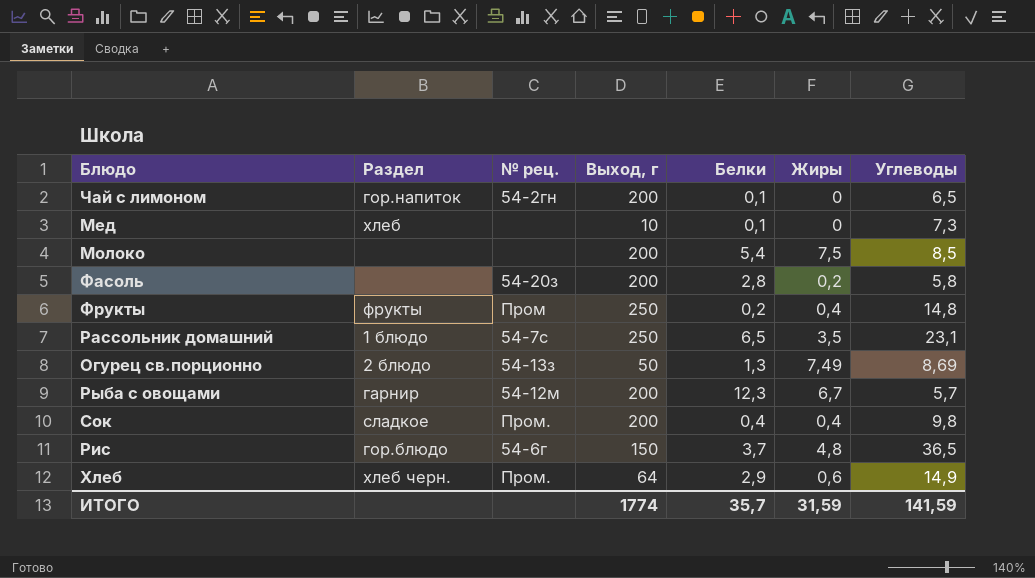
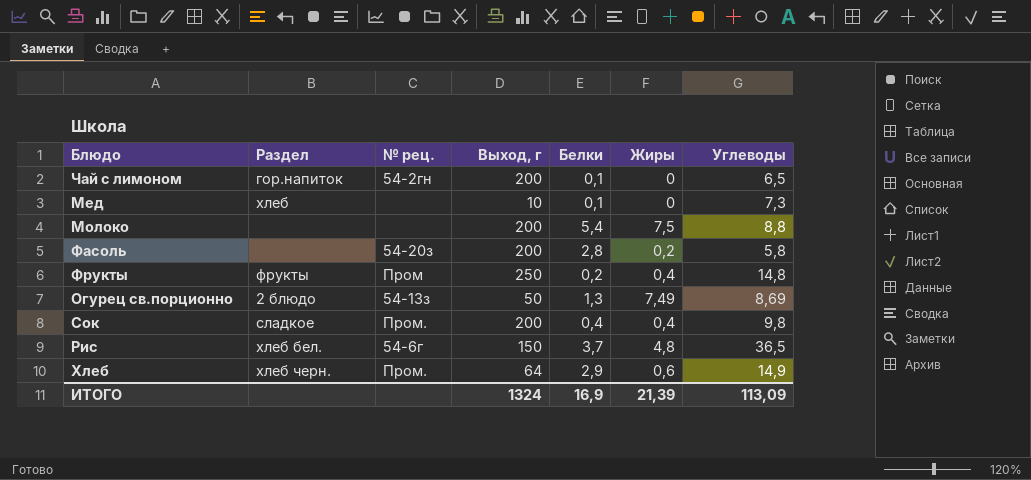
row Рассольник домашний: 1 блюдо | 54-7с | 250 | 6,5 | 3,5 | 23,1 -> none
row Рыба с овощами: гарнир | 54-12м | 200 | 12,3 | 6,7 | 5,7 -> none
Молоко | Углеводы: 8,5 -> 8,8
Рис | Раздел: гор.блюдо -> хлеб бел.
ИТОГО | Выход, г: 1774 -> 1324
ИТОГО | Белки: 35,7 -> 16,9
ИТОГО | Жиры: 31,59 -> 21,39
ИТОГО | Углеводы: 141,59 -> 113,09

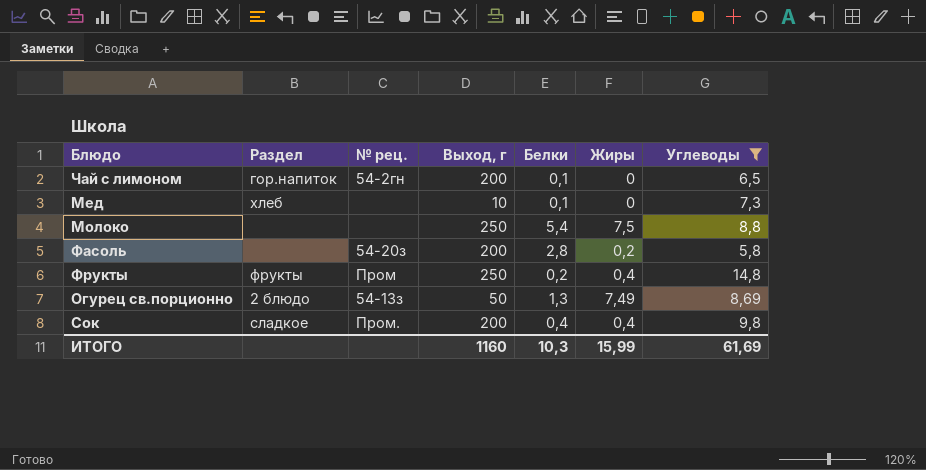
filter: none -> Углеводы <= 14,8
Молоко | Выход, г: 200 -> 250
ИТОГО | Выход, г: 1324 -> 1160
ИТОГО | Белки: 16,9 -> 10,3
ИТОГО | Жиры: 21,39 -> 15,99
ИТОГО | Углеводы: 113,09 -> 61,69

